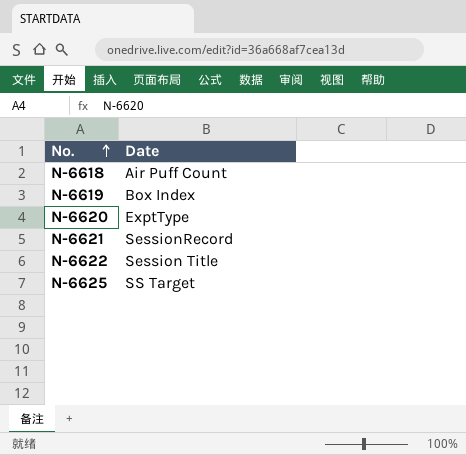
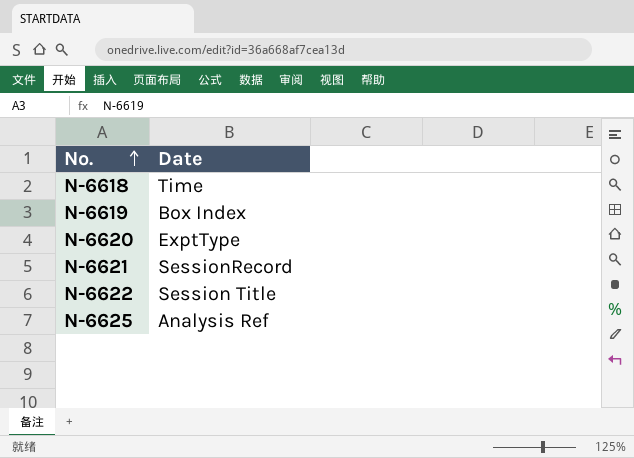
N-6618 | Date: Air Puff Count -> Time
N-6625 | Date: SS Target -> Analysis Ref

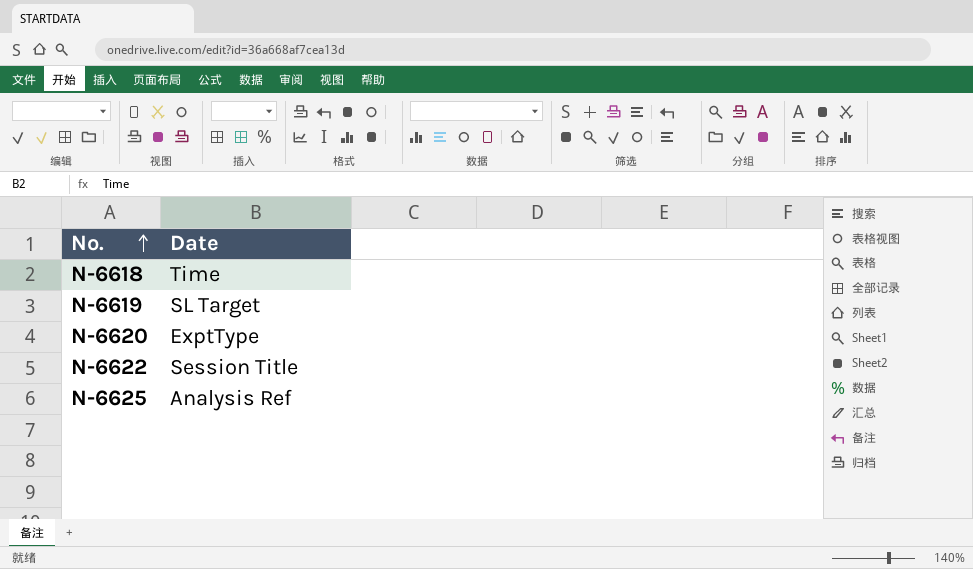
row N-6621: SessionRecord -> none
N-6619 | Date: Box Index -> SL Target

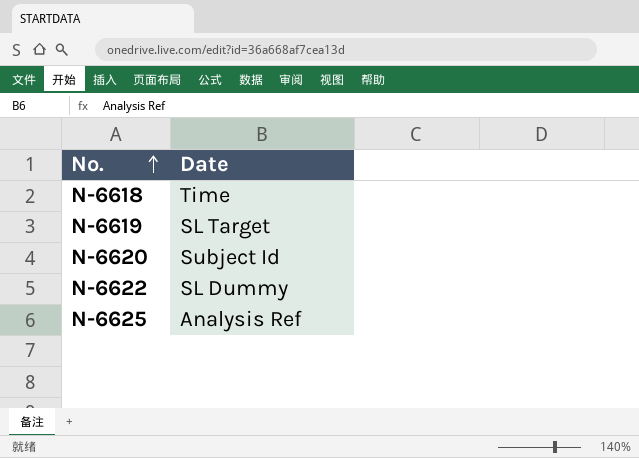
N-6620 | Date: ExptType -> Subject Id
N-6622 | Date: Session Title -> SL Dummy

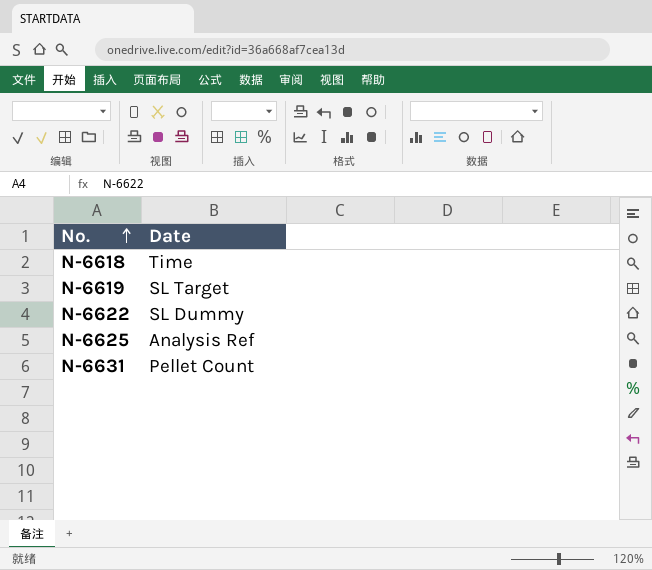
row N-6620: Subject Id -> none
row N-6631: none -> Pellet Count

